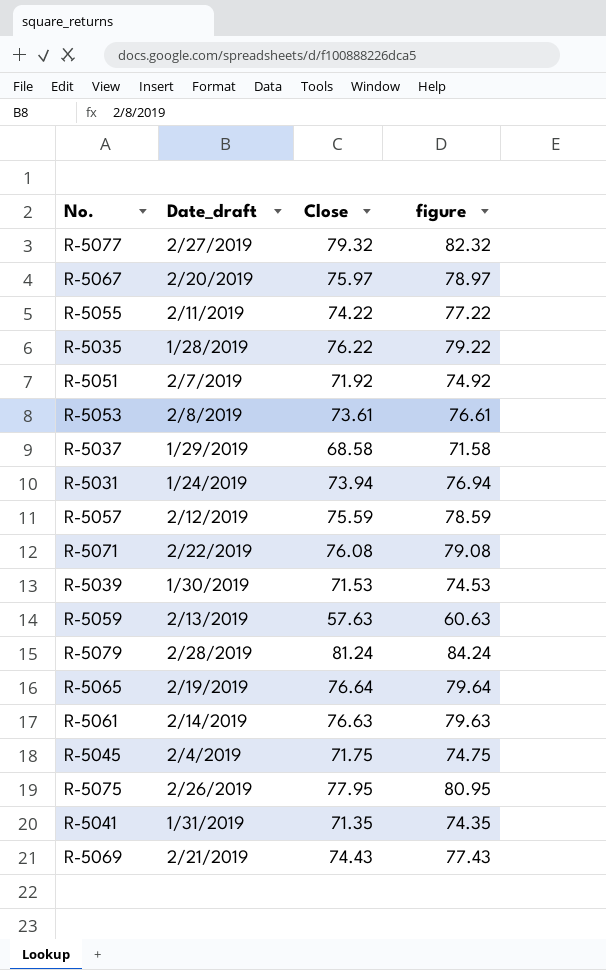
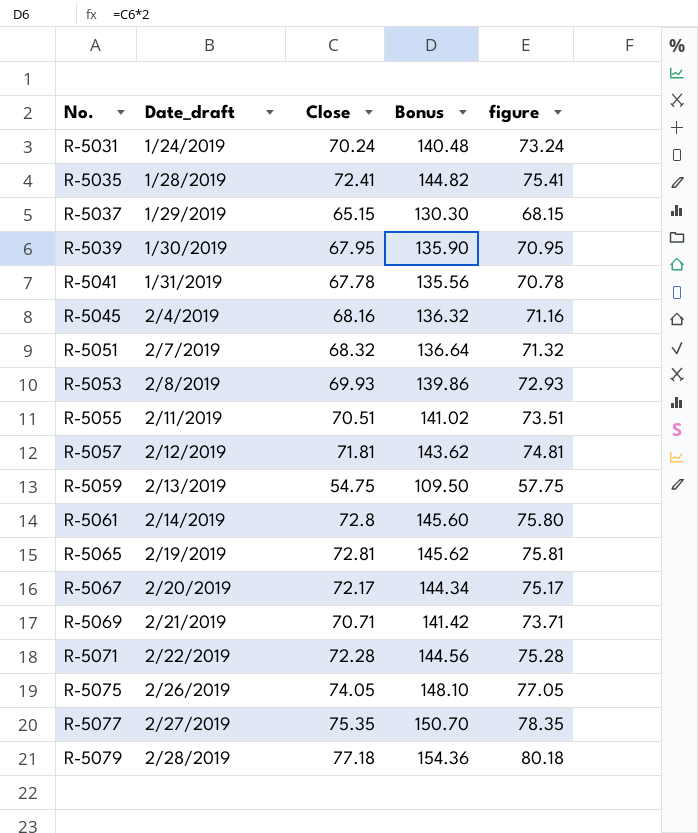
row order: none -> No. ascending
column Bonus | formula: none -> [Close] * 2
R-5031 | Close: 73.94 -> 70.24
R-5031 | figure: 76.94 -> 73.24
R-5035 | Close: 76.22 -> 72.41
R-5035 | figure: 79.22 -> 75.41
R-5037 | Close: 68.58 -> 65.15
R-5037 | figure: 71.58 -> 68.15
R-5039 | Close: 71.53 -> 67.95
R-5039 | figure: 74.53 -> 70.95
R-5041 | Close: 71.35 -> 67.78
R-5041 | figure: 74.35 -> 70.78
R-5045 | Close: 71.75 -> 68.16
R-5045 | figure: 74.75 -> 71.16
R-5051 | Close: 71.92 -> 68.32
R-5051 | figure: 74.92 -> 71.32
R-5053 | Close: 73.61 -> 69.93
R-5053 | figure: 76.61 -> 72.93
R-5055 | Close: 74.22 -> 70.51
R-5055 | figure: 77.22 -> 73.51
R-5057 | Close: 75.59 -> 71.81
R-5057 | figure: 78.59 -> 74.81
R-5059 | Close: 57.63 -> 54.75
R-5059 | figure: 60.63 -> 57.75
R-5061 | Close: 76.63 -> 72.8
R-5061 | figure: 79.63 -> 75.80
R-5065 | Close: 76.64 -> 72.81
R-5065 | figure: 79.64 -> 75.81
R-5067 | Close: 75.97 -> 72.17
R-5067 | figure: 78.97 -> 75.17
R-5069 | Close: 74.43 -> 70.71
R-5069 | figure: 77.43 -> 73.71
R-5071 | Close: 76.08 -> 72.28
R-5071 | figure: 79.08 -> 75.28
R-5075 | Close: 77.95 -> 74.05
R-5075 | figure: 80.95 -> 77.05
R-5077 | Close: 79.32 -> 75.35
R-5077 | figure: 82.32 -> 78.35
R-5079 | Close: 81.24 -> 77.18
R-5079 | figure: 84.24 -> 80.18

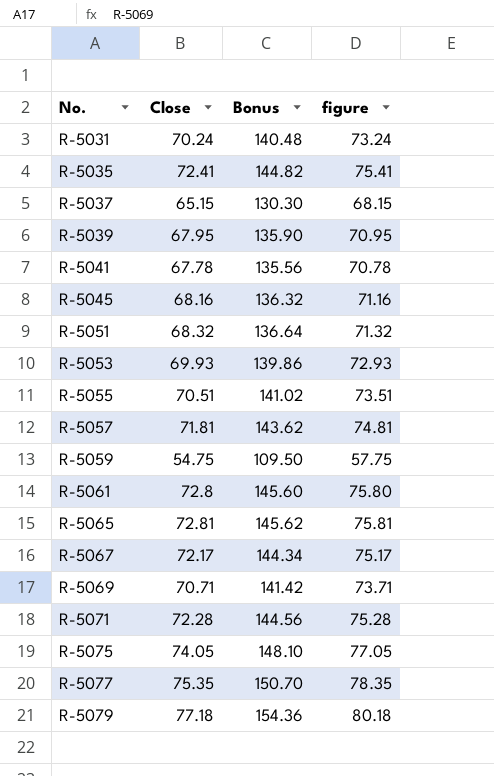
column Date_draft | position: 2 -> none

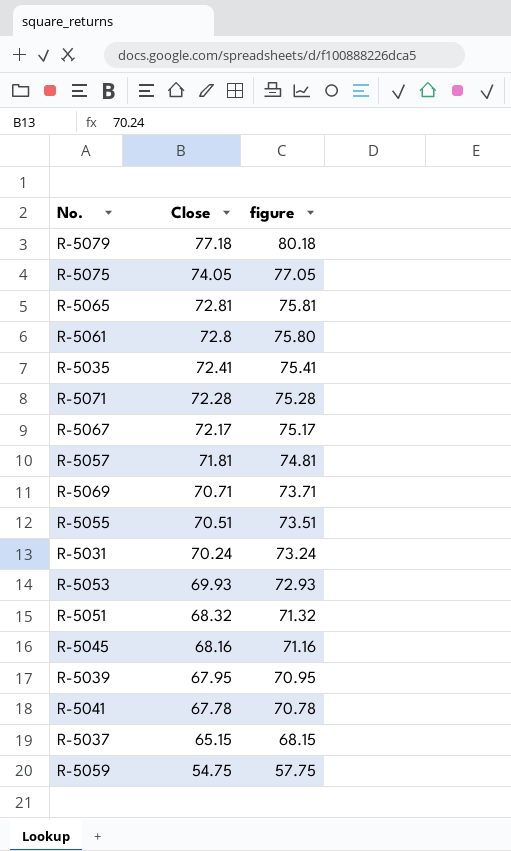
row order: No. ascending -> Close descending
column Bonus | formula: [Close] * 2 -> none
row R-5077: 75.35 | 150.70 | 78.35 -> none

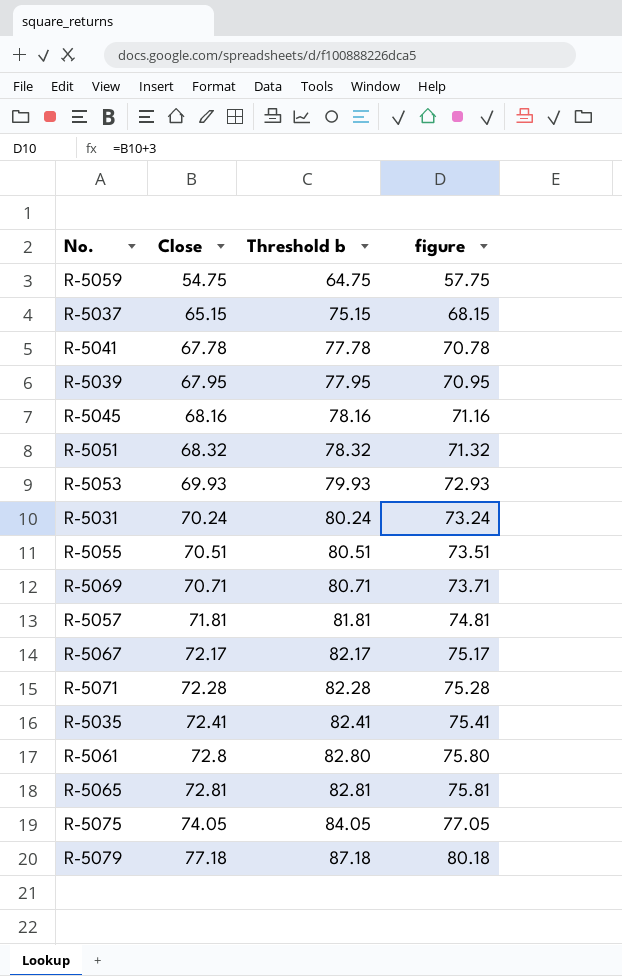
row order: Close descending -> Close ascending
column Threshold b | formula: none -> [Close] + 10

